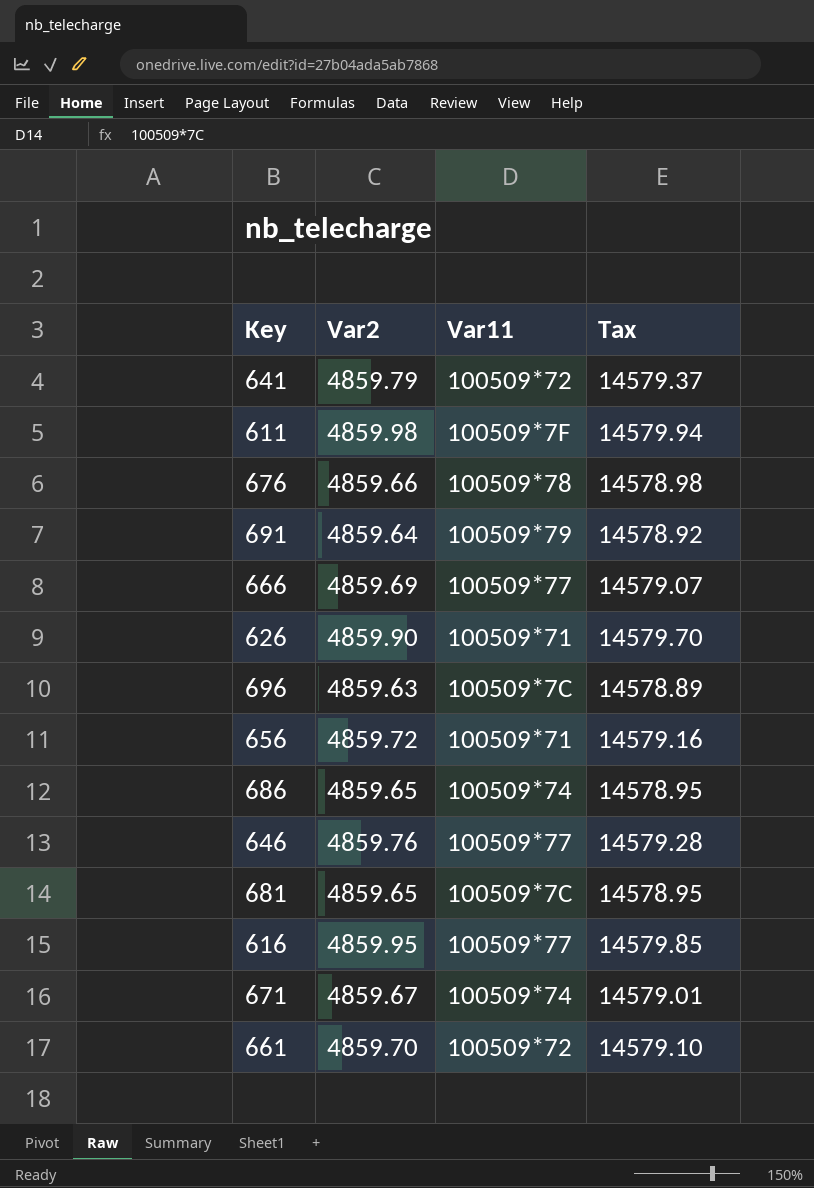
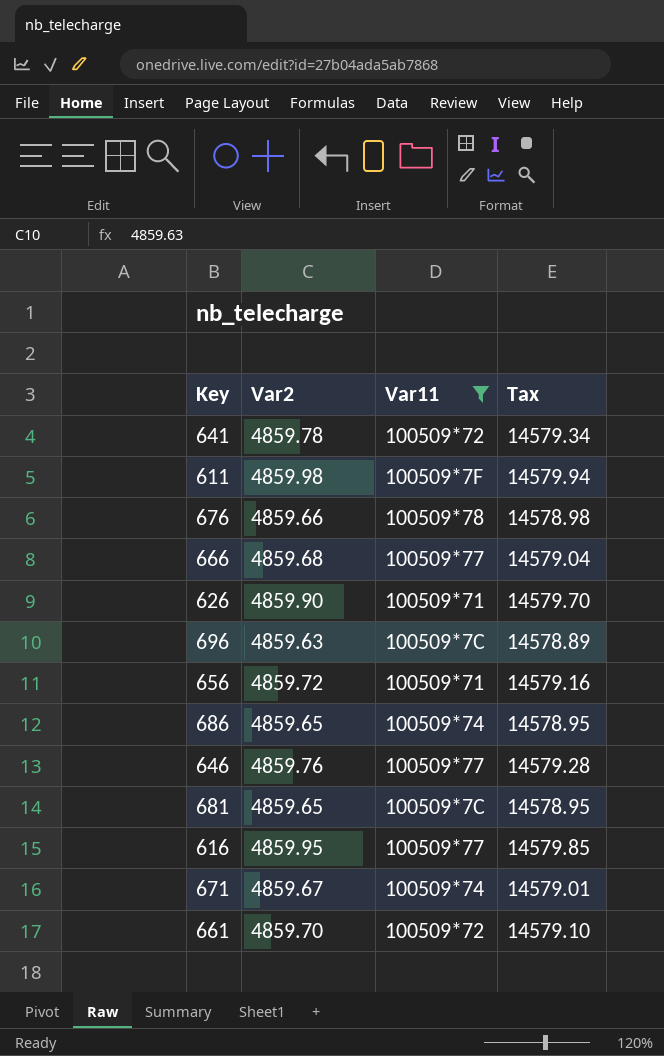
filter: none -> Var11 != 100509*79
641 | Var2: 4859.79 -> 4859.78
641 | Tax: 14579.37 -> 14579.34
666 | Var2: 4859.69 -> 4859.68
666 | Tax: 14579.07 -> 14579.04

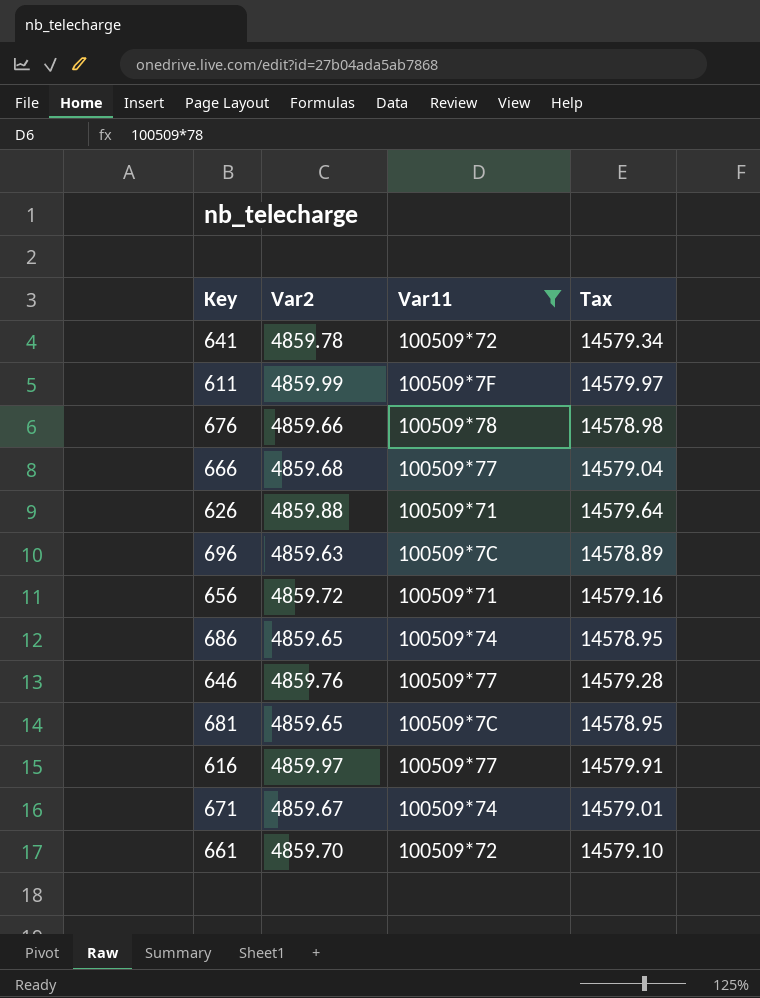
611 | Var2: 4859.98 -> 4859.99
611 | Tax: 14579.94 -> 14579.97
626 | Var2: 4859.90 -> 4859.88
626 | Tax: 14579.70 -> 14579.64
616 | Var2: 4859.95 -> 4859.97
616 | Tax: 14579.85 -> 14579.91

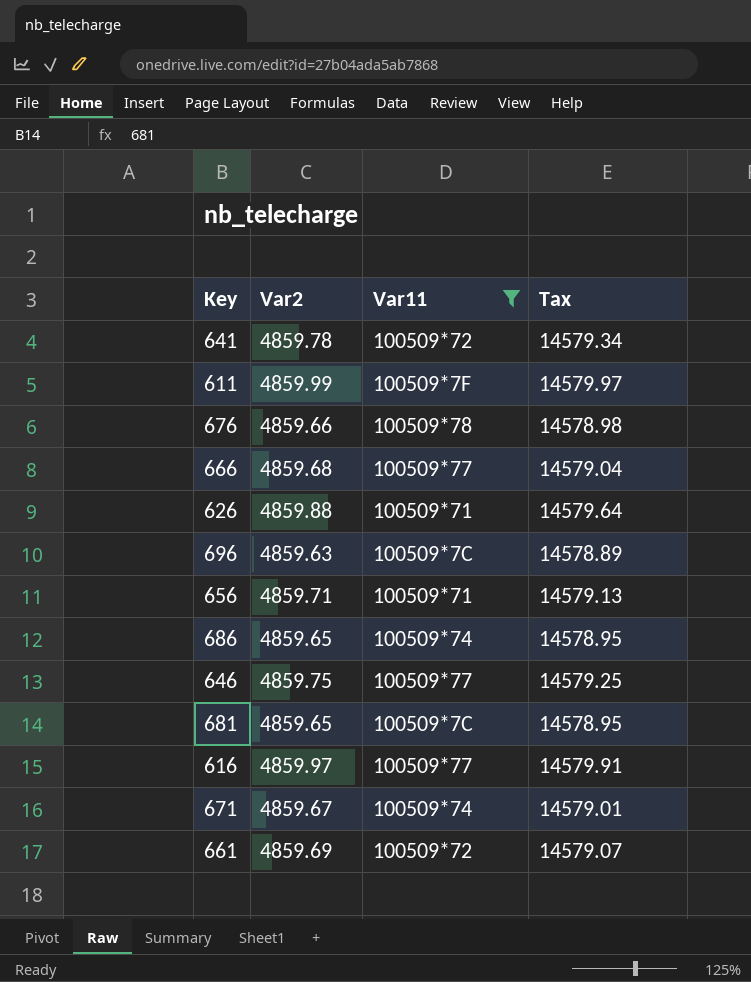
656 | Var2: 4859.72 -> 4859.71
656 | Tax: 14579.16 -> 14579.13
646 | Var2: 4859.76 -> 4859.75
646 | Tax: 14579.28 -> 14579.25
661 | Var2: 4859.70 -> 4859.69
661 | Tax: 14579.10 -> 14579.07

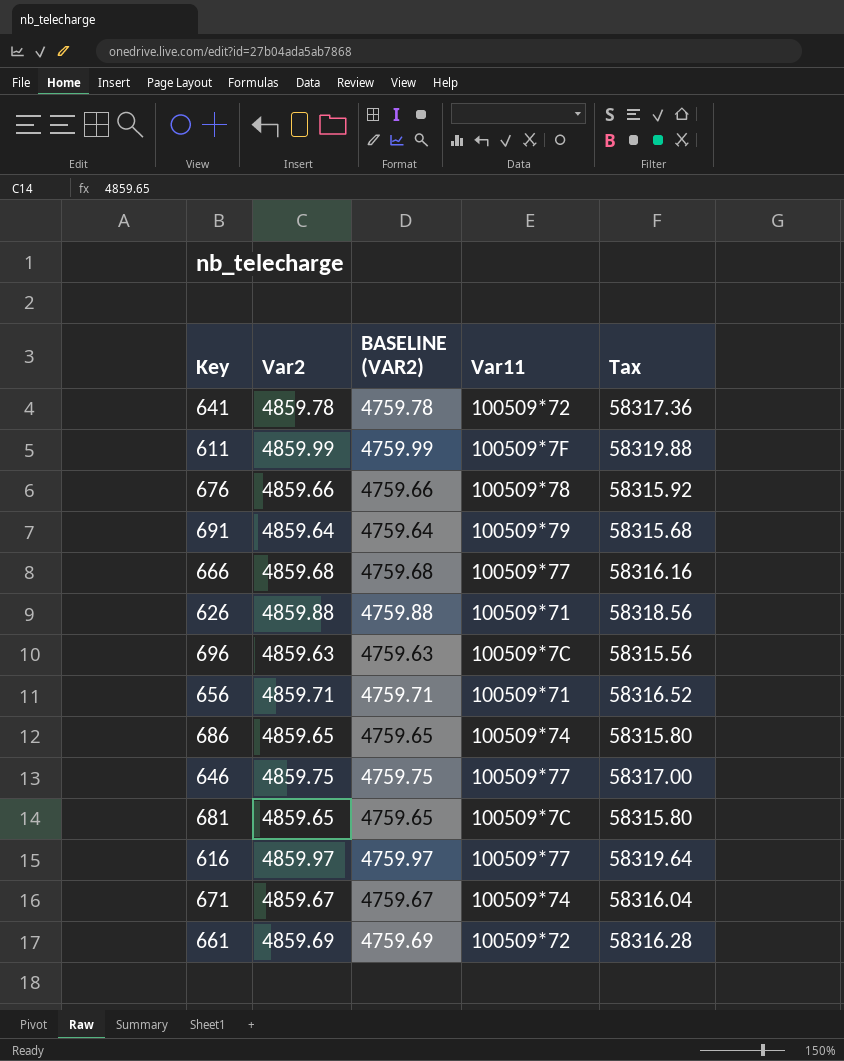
filter: Var11 != 100509*79 -> none
column BASELINE (VAR2) | formula: none -> [Var2] - 100
column Tax | formula: [Var2] * 3 -> [Var2] * 12

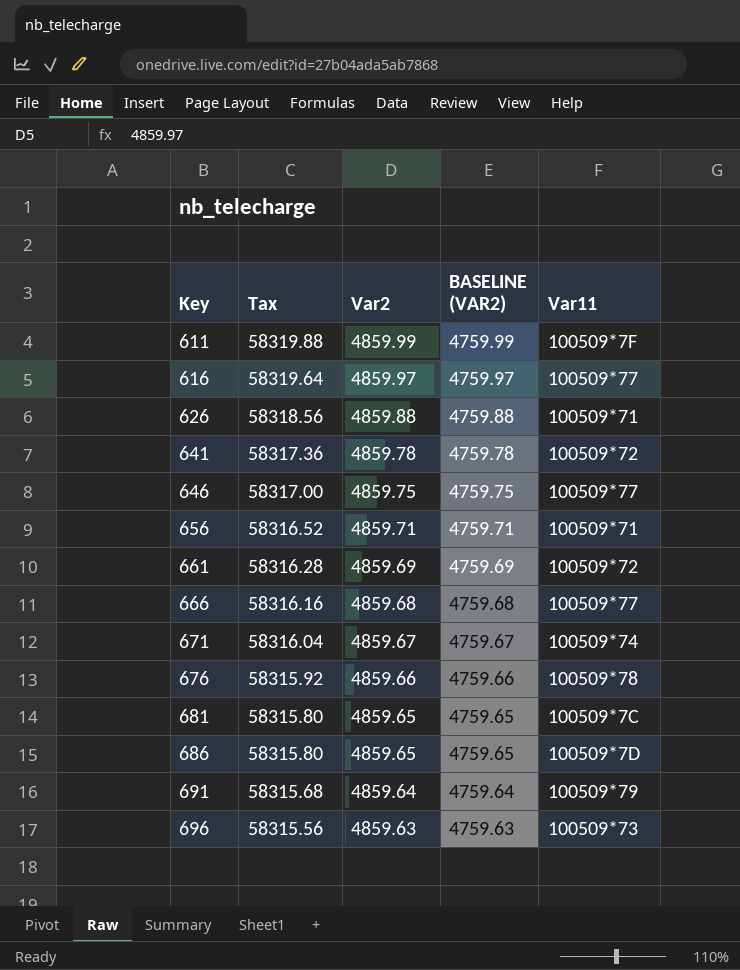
row order: none -> Key ascending
column Tax | position: 5 -> 2
686 | Var11: 100509*74 -> 100509*7D
696 | Var11: 100509*7C -> 100509*73

